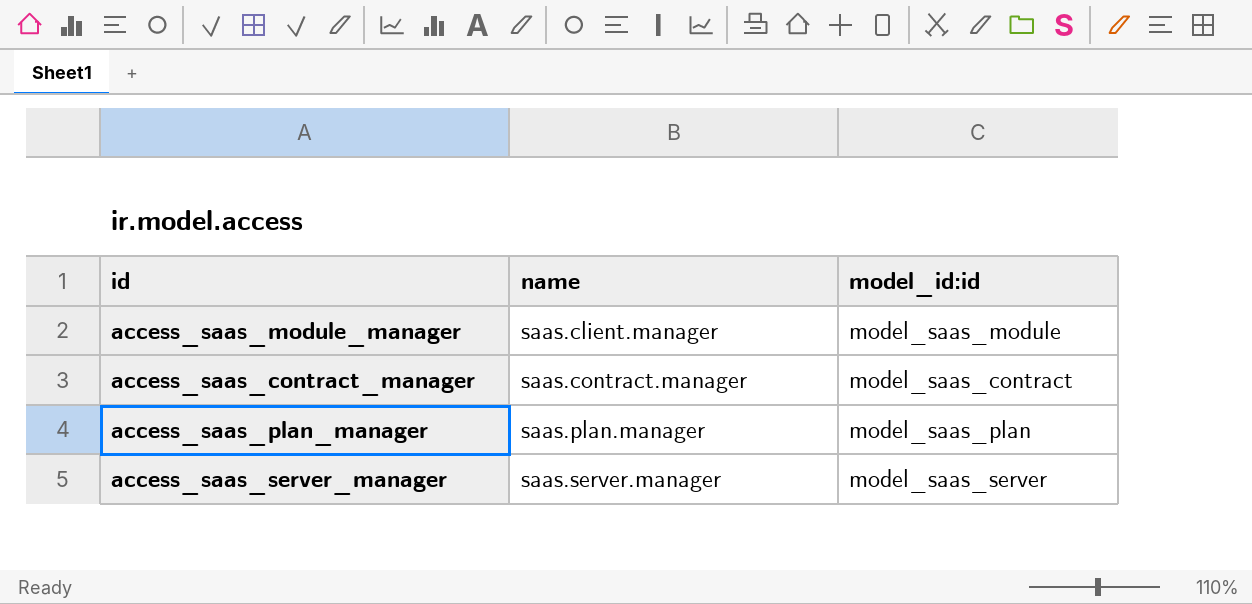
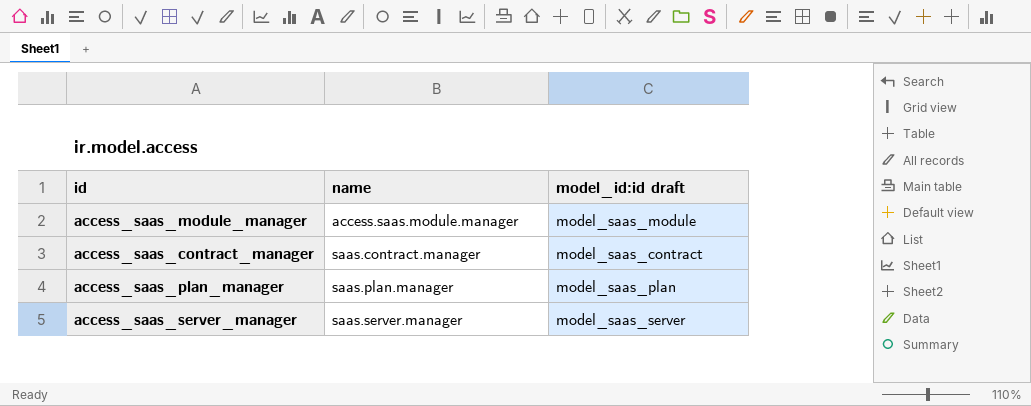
column name: model_id:id -> model_id:id draft
access_saas_module_manager | name: saas.client.manager -> access.saas.module.manager

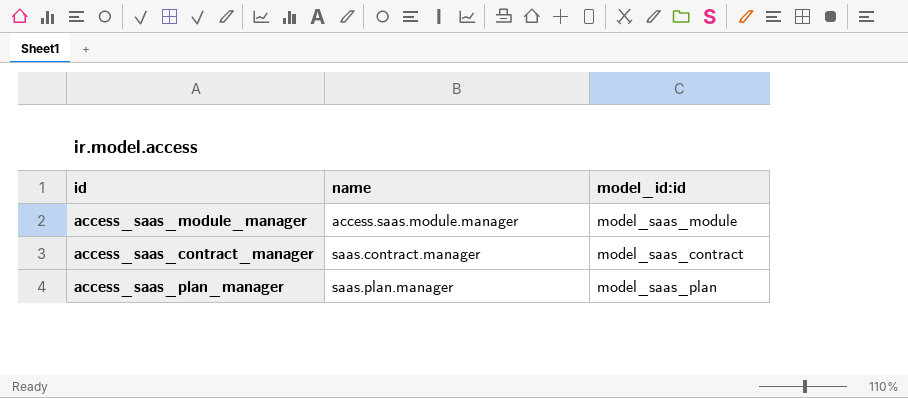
column name: model_id:id draft -> model_id:id
row access_saas_server_manager: saas.server.manager | model_saas_server -> none

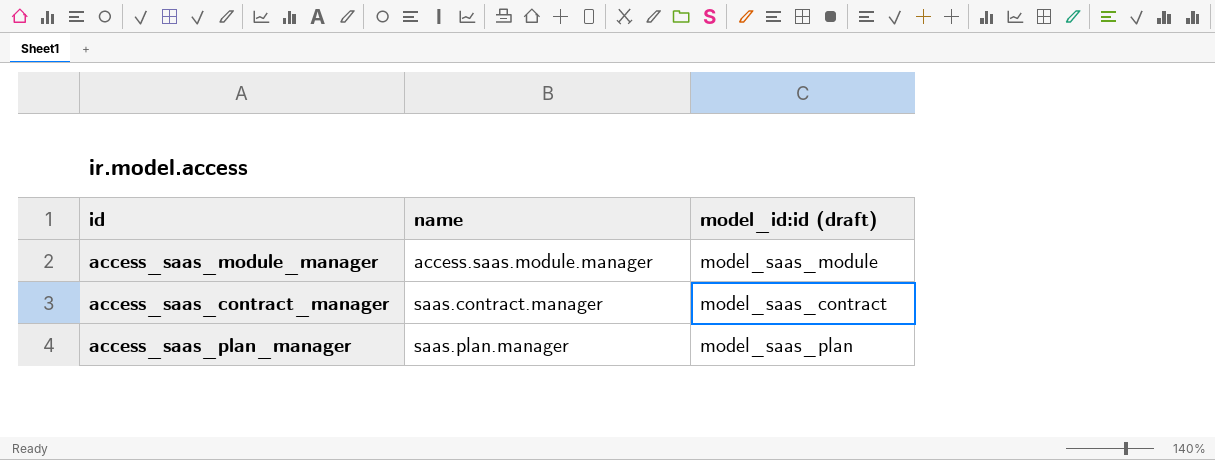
column name: model_id:id -> model_id:id (draft)

